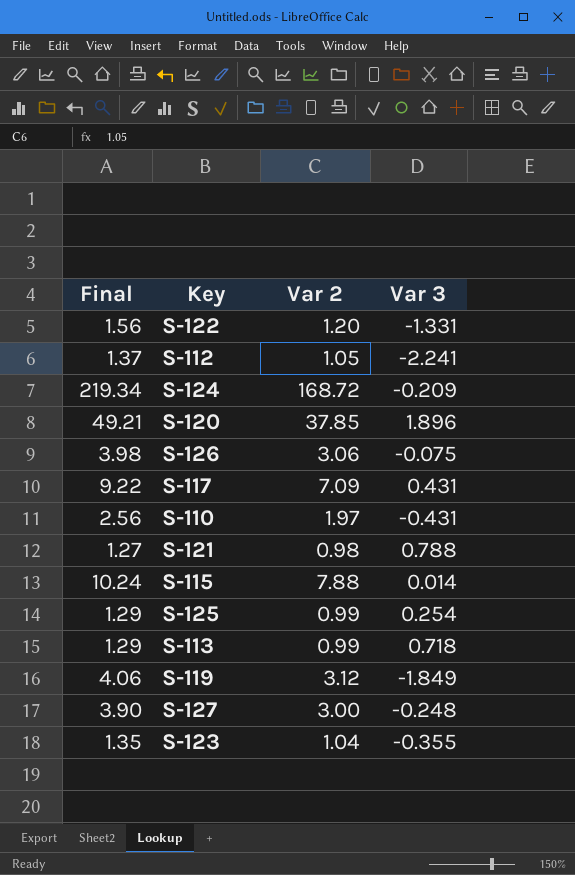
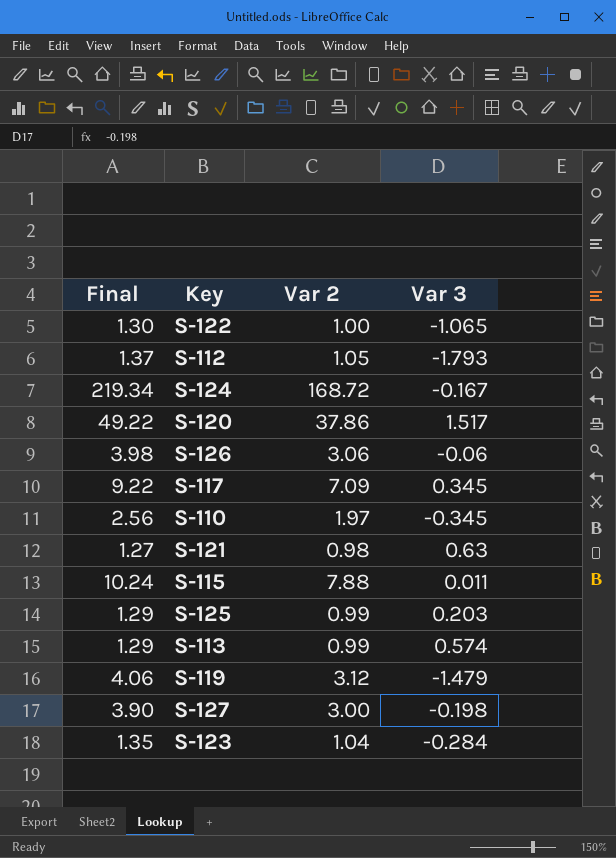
S-122 | Final: 1.56 -> 1.30
S-122 | Var 2: 1.20 -> 1.00
S-122 | Var 3: -1.331 -> -1.065
S-112 | Var 3: -2.241 -> -1.793
S-124 | Var 3: -0.209 -> -0.167
S-120 | Final: 49.21 -> 49.22
S-120 | Var 2: 37.85 -> 37.86
S-120 | Var 3: 1.896 -> 1.517
S-126 | Var 3: -0.075 -> -0.06
S-117 | Var 3: 0.431 -> 0.345
S-110 | Var 3: -0.431 -> -0.345
S-121 | Var 3: 0.788 -> 0.63
S-115 | Var 3: 0.014 -> 0.011
S-125 | Var 3: 0.254 -> 0.203
S-113 | Var 3: 0.718 -> 0.574
S-119 | Var 3: -1.849 -> -1.479
S-127 | Var 3: -0.248 -> -0.198
S-123 | Var 3: -0.355 -> -0.284

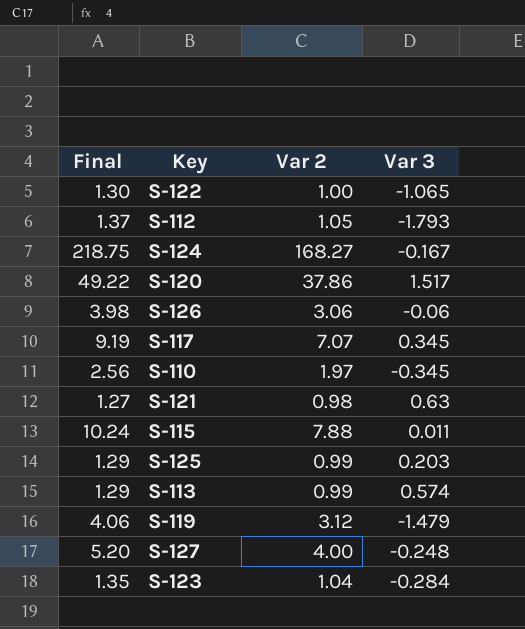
S-124 | Final: 219.34 -> 218.75
S-124 | Var 2: 168.72 -> 168.27
S-117 | Final: 9.22 -> 9.19
S-117 | Var 2: 7.09 -> 7.07
S-127 | Final: 3.90 -> 5.20
S-127 | Var 2: 3.00 -> 4.00
S-127 | Var 3: -0.198 -> -0.248

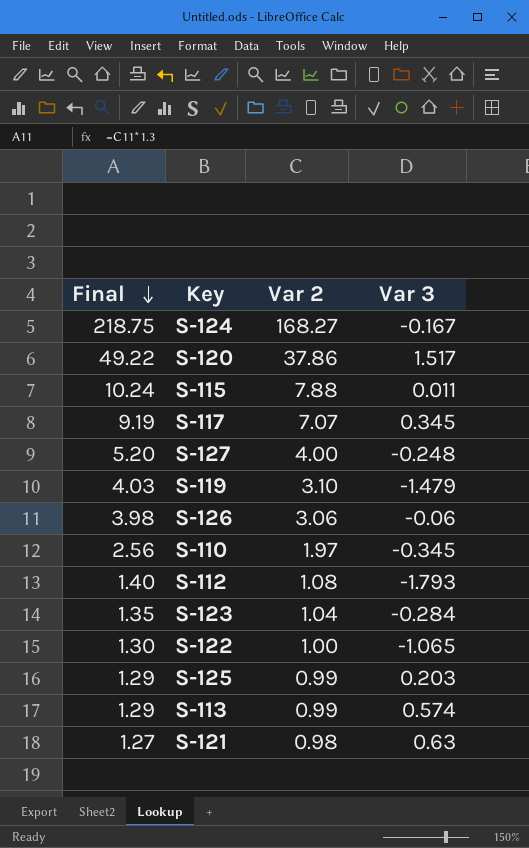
row order: none -> Final descending
S-119 | Final: 4.06 -> 4.03
S-119 | Var 2: 3.12 -> 3.10
S-112 | Final: 1.37 -> 1.40
S-112 | Var 2: 1.05 -> 1.08

